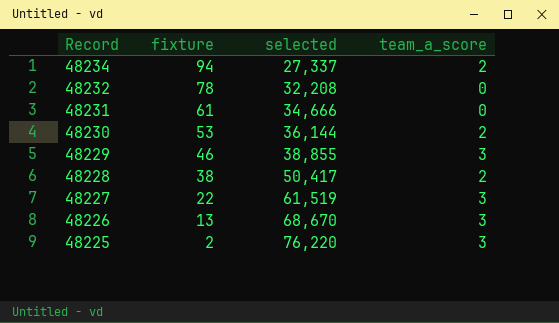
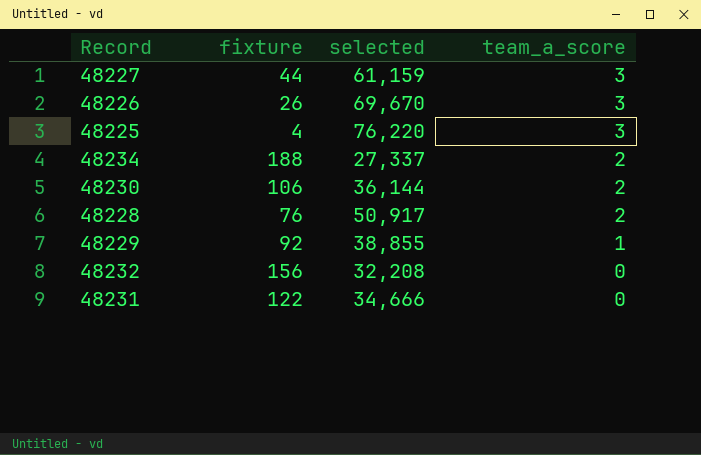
row order: Record descending -> team_a_score descending
48227 | fixture: 22 -> 44
48227 | selected: 61,519 -> 61,159
48226 | fixture: 13 -> 26
48226 | selected: 68,670 -> 69,670
48225 | fixture: 2 -> 4
48234 | fixture: 94 -> 188
48230 | fixture: 53 -> 106
48228 | fixture: 38 -> 76
48228 | selected: 50,417 -> 50,917
48229 | fixture: 46 -> 92
48229 | team_a_score: 3 -> 1
48232 | fixture: 78 -> 156
48231 | fixture: 61 -> 122

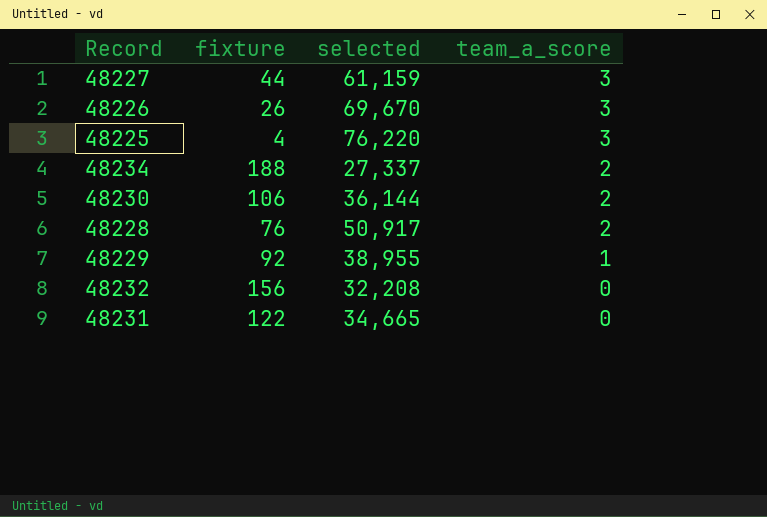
48229 | selected: 38,855 -> 38,955
48231 | selected: 34,666 -> 34,665

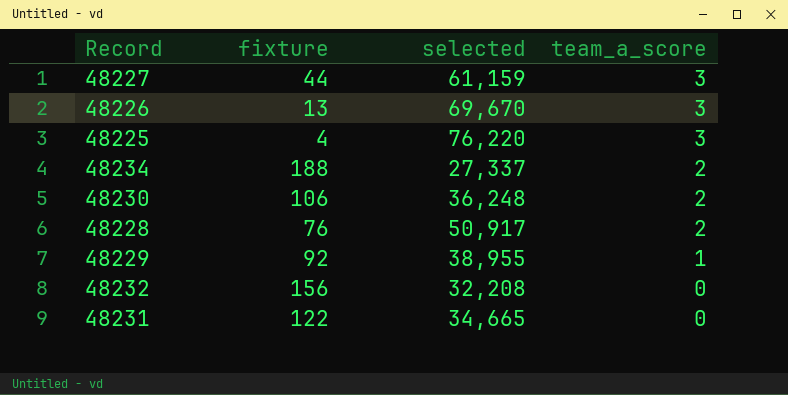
48226 | fixture: 26 -> 13
48230 | selected: 36,144 -> 36,248

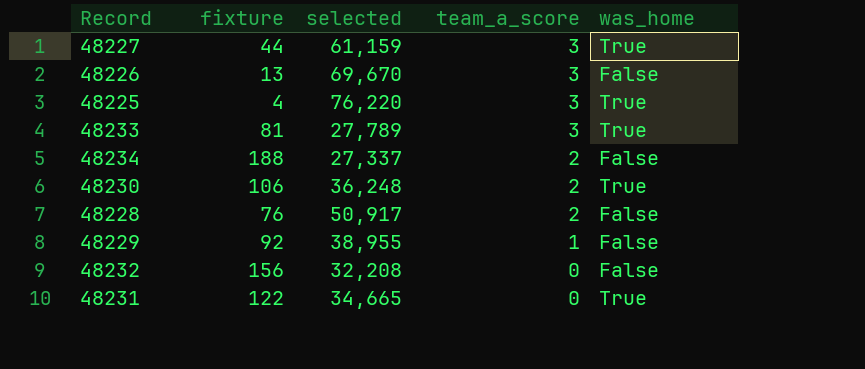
column was_home | position: none -> 5
row 48233: none -> 81 | 27,789 | 3 | True

